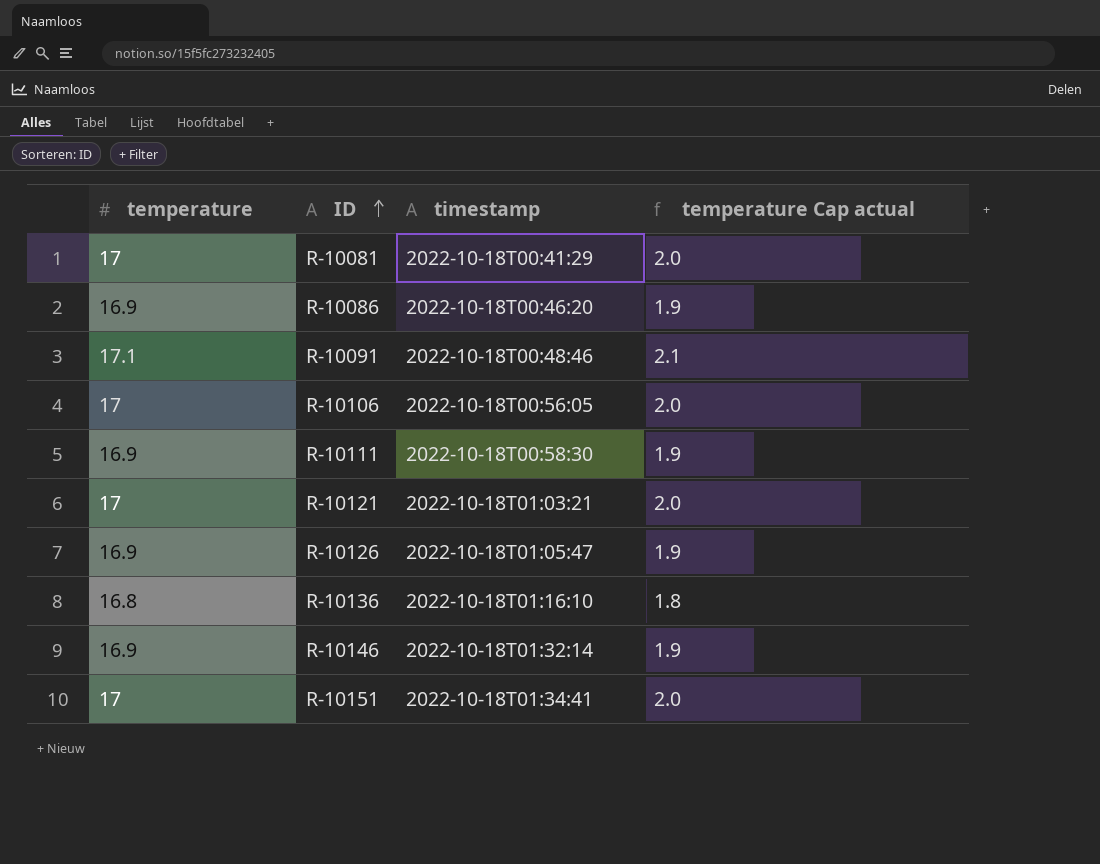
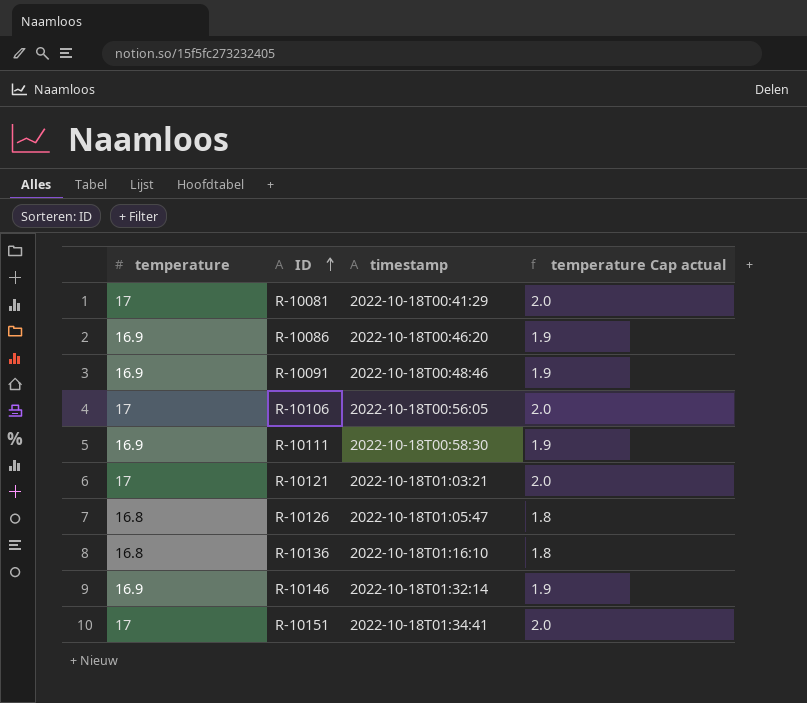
R-10091 | temperature: 17.1 -> 16.9
R-10091 | temperature Cap actual: 2.1 -> 1.9
R-10126 | temperature: 16.9 -> 16.8
R-10126 | temperature Cap actual: 1.9 -> 1.8

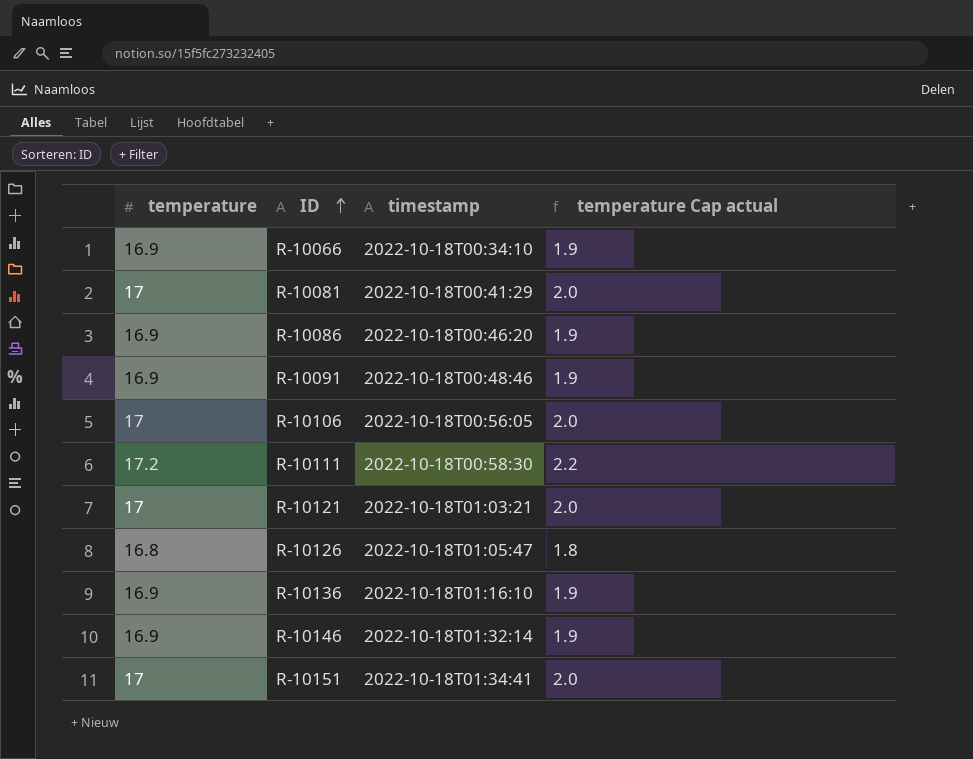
row R-10066: none -> 16.9 | 2022-10-18T00:34:10 | 1.9
R-10111 | temperature: 16.9 -> 17.2
R-10111 | temperature Cap actual: 1.9 -> 2.2
R-10136 | temperature: 16.8 -> 16.9
R-10136 | temperature Cap actual: 1.8 -> 1.9

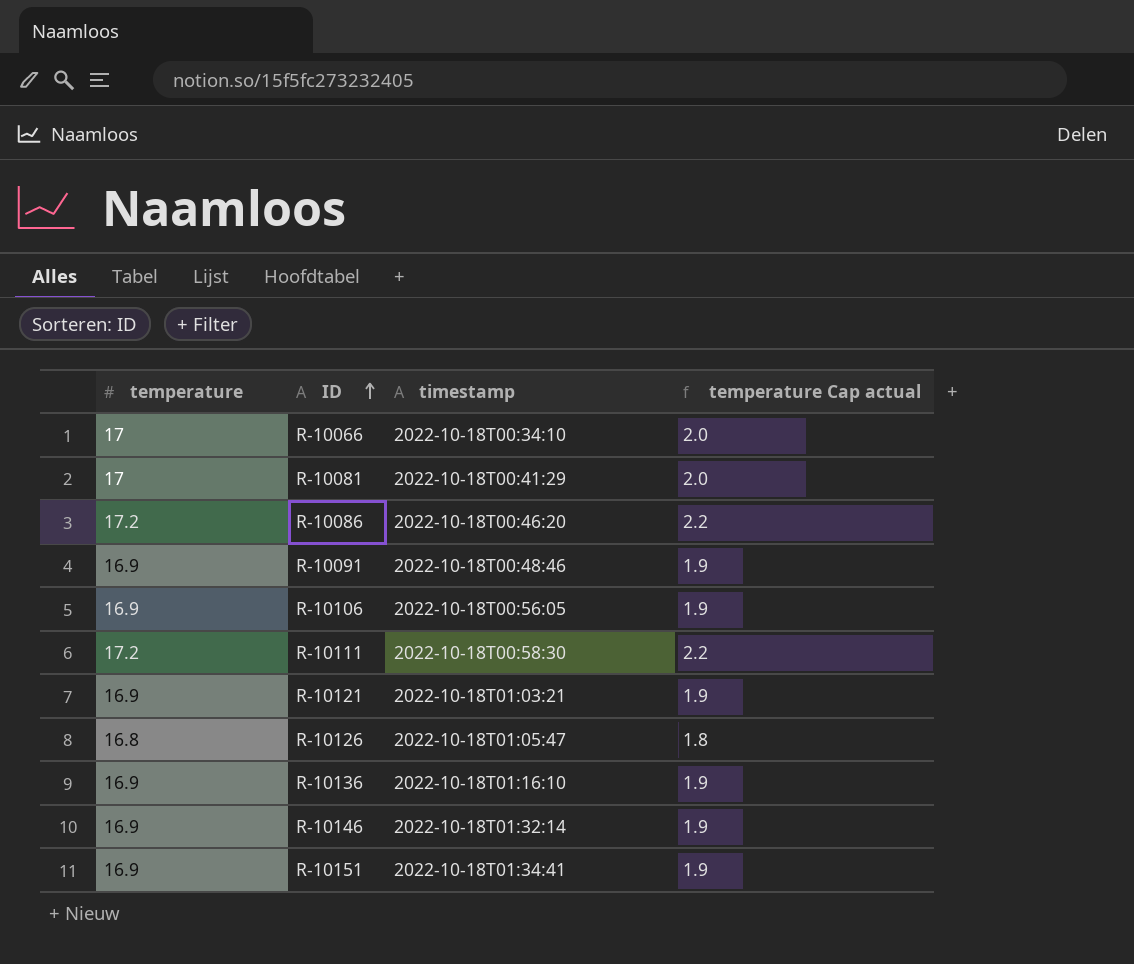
R-10066 | temperature: 16.9 -> 17
R-10066 | temperature Cap actual: 1.9 -> 2.0
R-10086 | temperature: 16.9 -> 17.2
R-10086 | temperature Cap actual: 1.9 -> 2.2
R-10106 | temperature: 17 -> 16.9
R-10106 | temperature Cap actual: 2.0 -> 1.9
R-10121 | temperature: 17 -> 16.9
R-10121 | temperature Cap actual: 2.0 -> 1.9
R-10151 | temperature: 17 -> 16.9
R-10151 | temperature Cap actual: 2.0 -> 1.9

